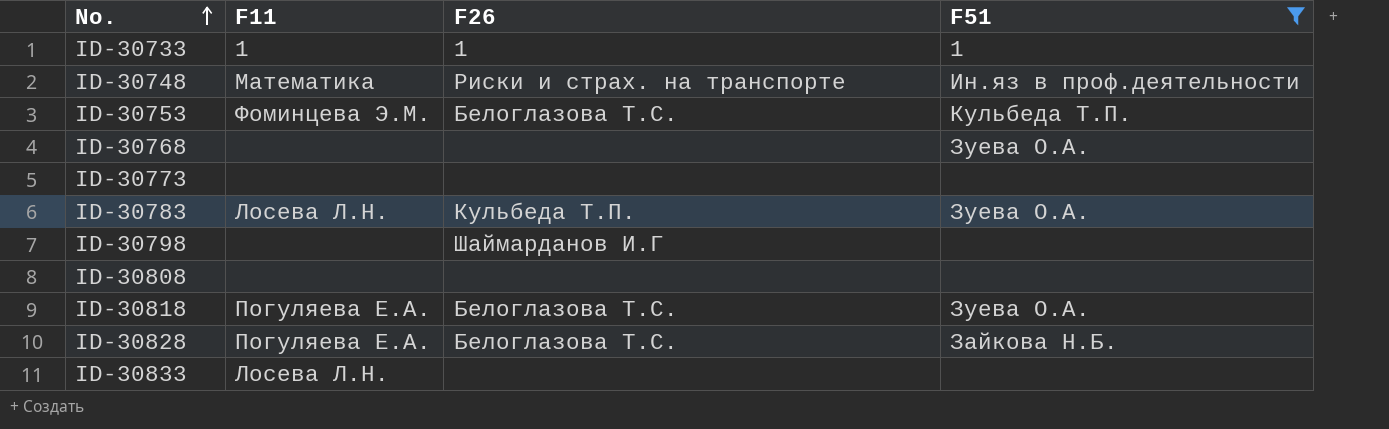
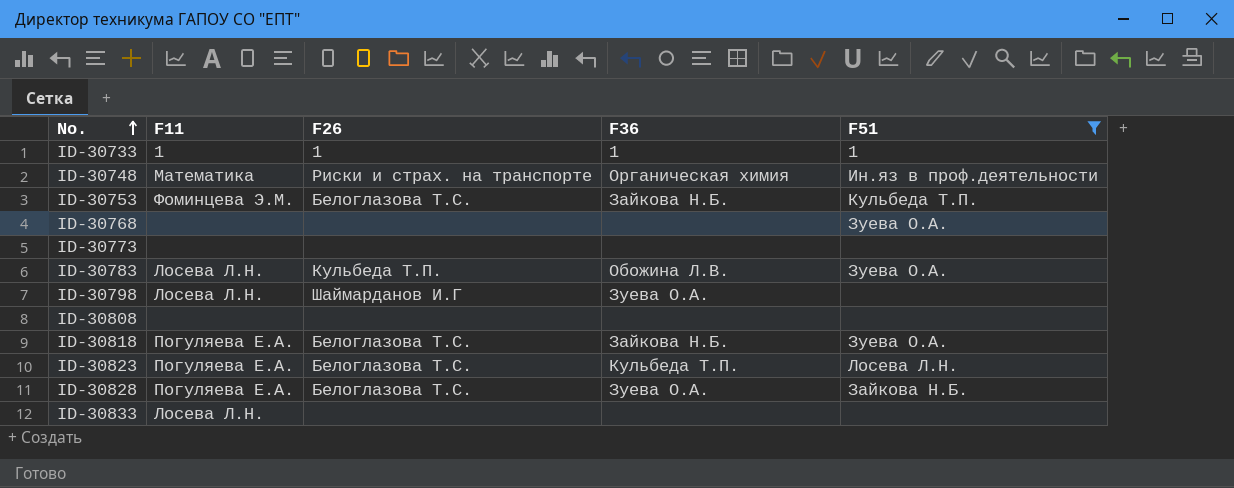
column F36 | position: none -> 4
ID-30798 | F11: none -> Лосева Л.Н.
row ID-30823: none -> Погуляева Е.А. | Белоглазова Т.С. | Кульбеда Т.П. | Лосева Л.Н.

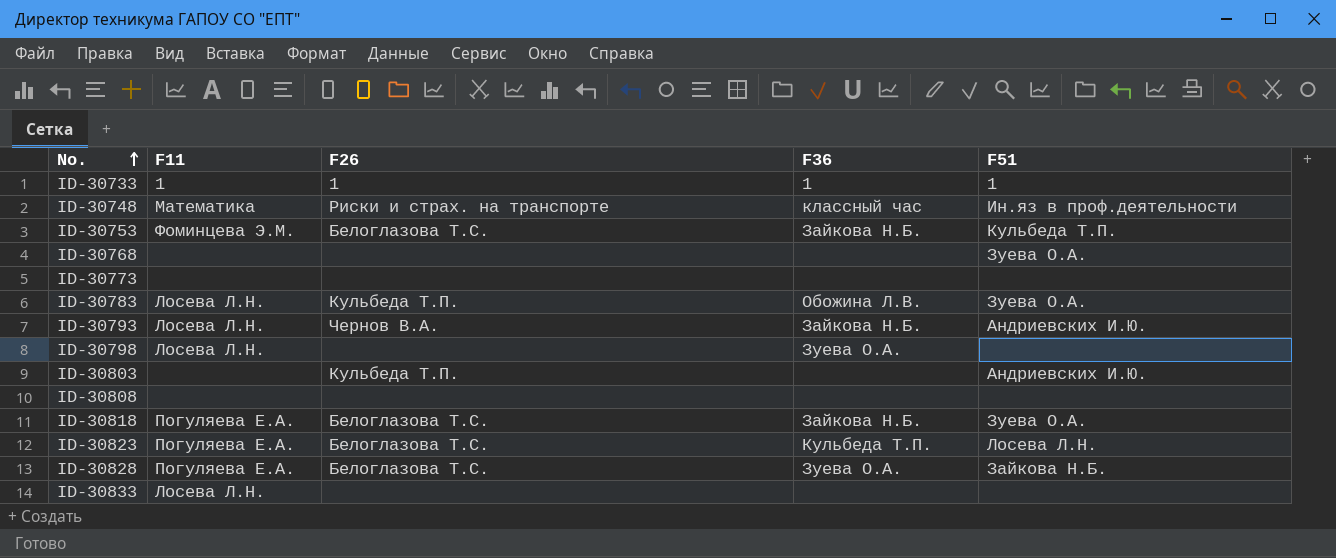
filter: F51 != Андриевских И.Ю. -> none
ID-30748 | F36: Органическая химия -> классный час
ID-30798 | F26: Шаймарданов И.Г -> none

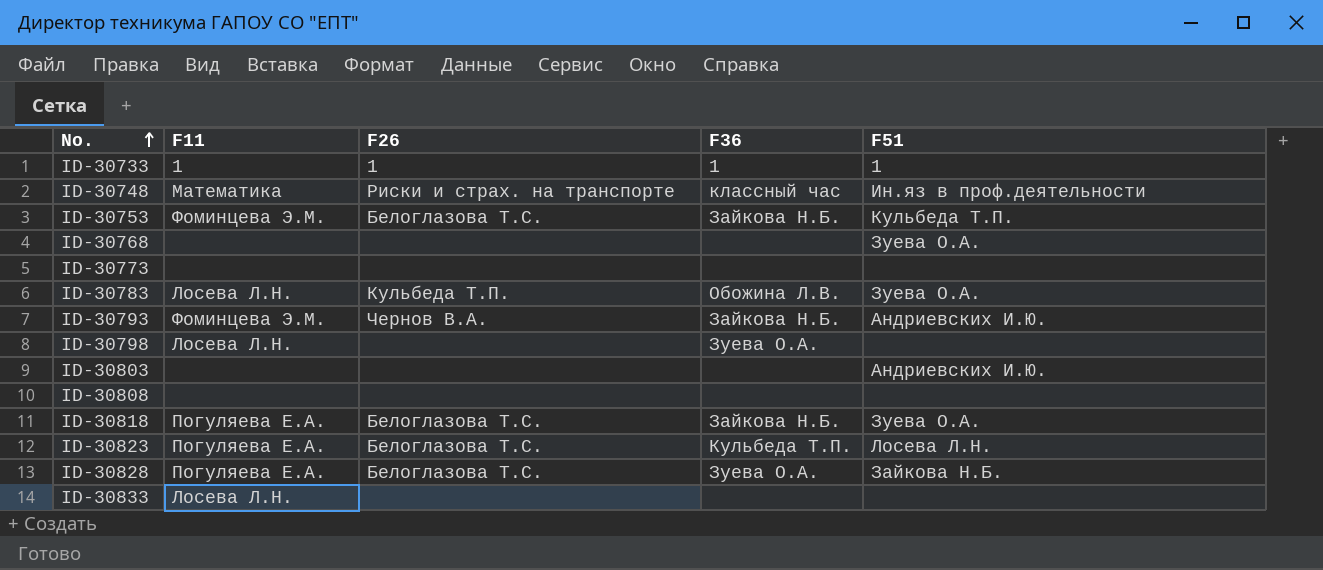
ID-30793 | F11: Лосева Л.Н. -> Фоминцева Э.М.
ID-30803 | F26: Кульбеда Т.П. -> none

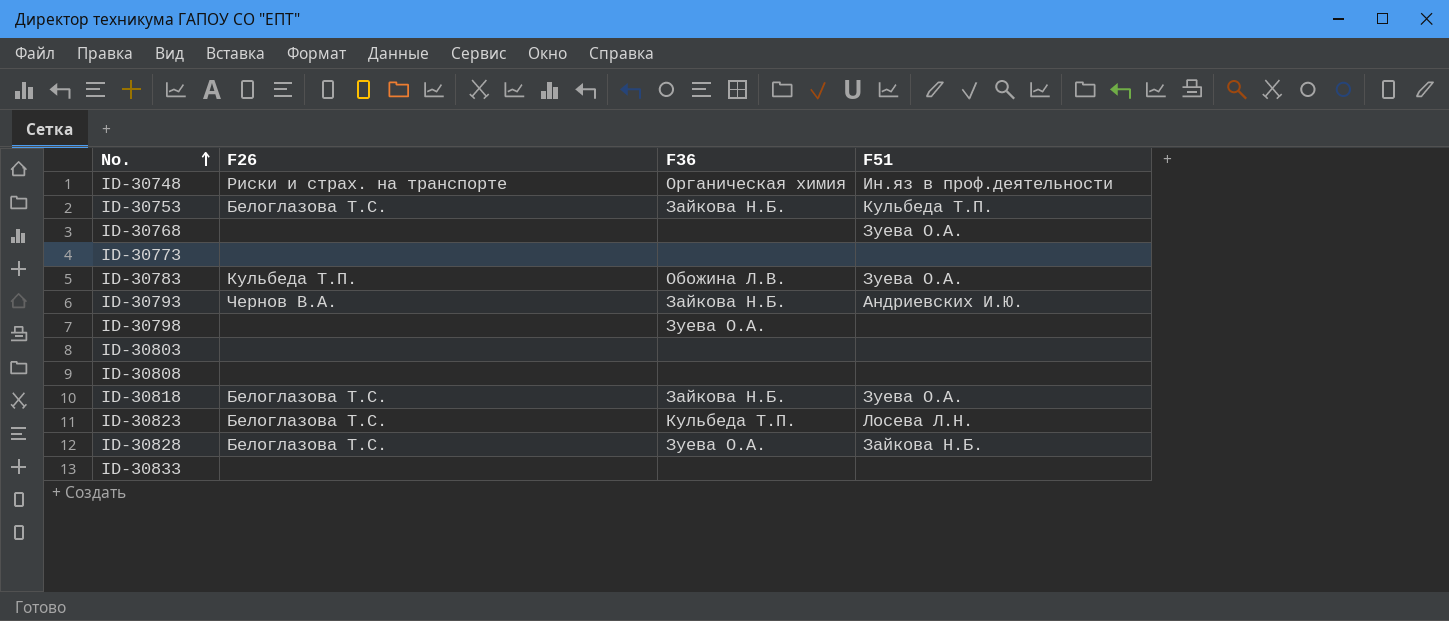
column F11 | position: 2 -> none
row ID-30733: 1 | 1 | 1 | 1 -> none
ID-30748 | F36: классный час -> Органическая химия
ID-30803 | F51: Андриевских И.Ю. -> none

